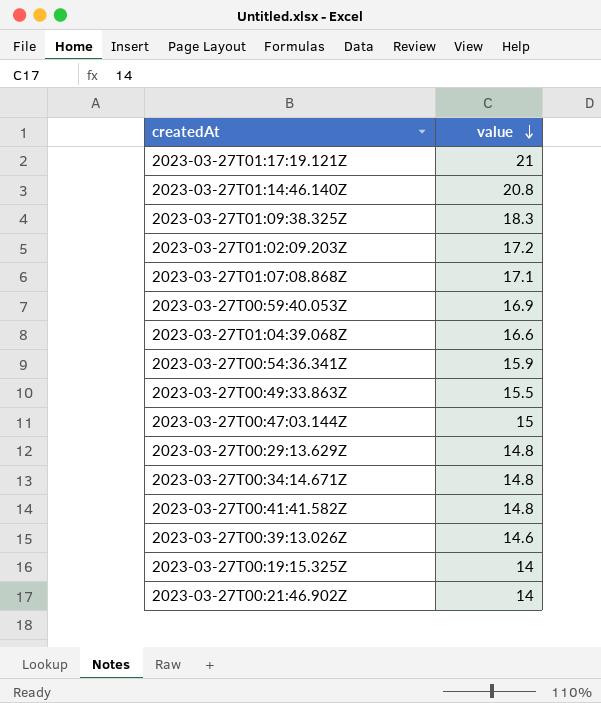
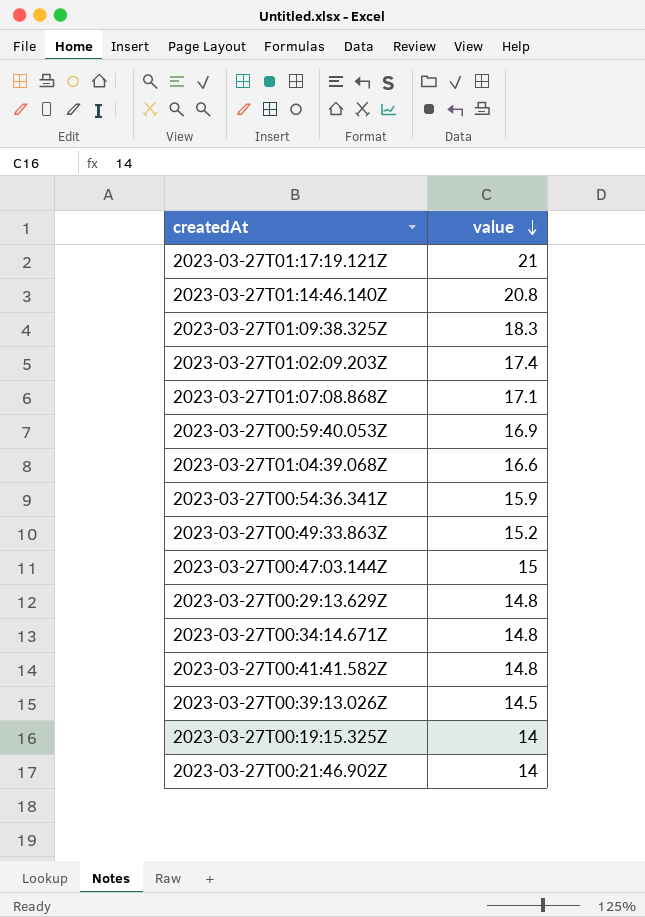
2023-03-27T01:02:09.203Z | value: 17.2 -> 17.4
2023-03-27T00:49:33.863Z | value: 15.5 -> 15.2
2023-03-27T00:39:13.026Z | value: 14.6 -> 14.5

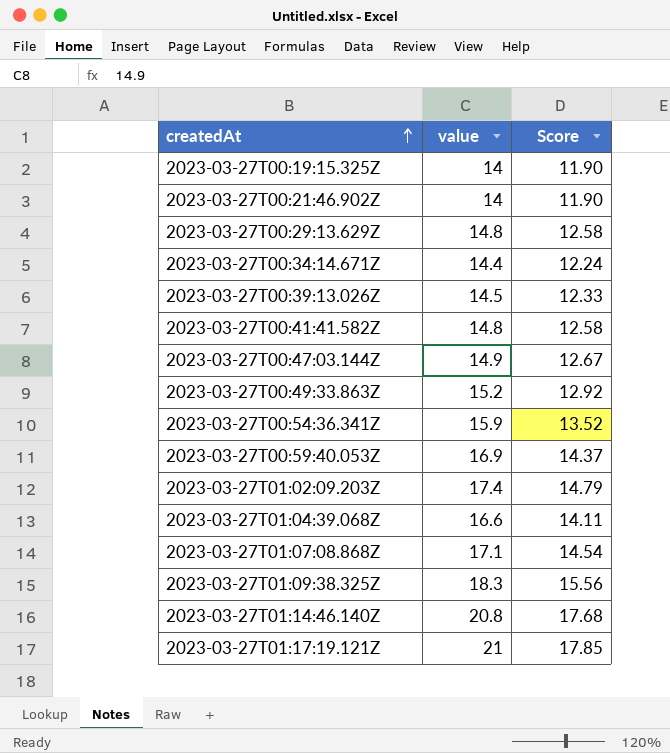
row order: value descending -> createdAt ascending
column Score | formula: none -> [value] * 0.85
2023-03-27T00:34:14.671Z | value: 14.8 -> 14.4
2023-03-27T00:47:03.144Z | value: 15 -> 14.9

